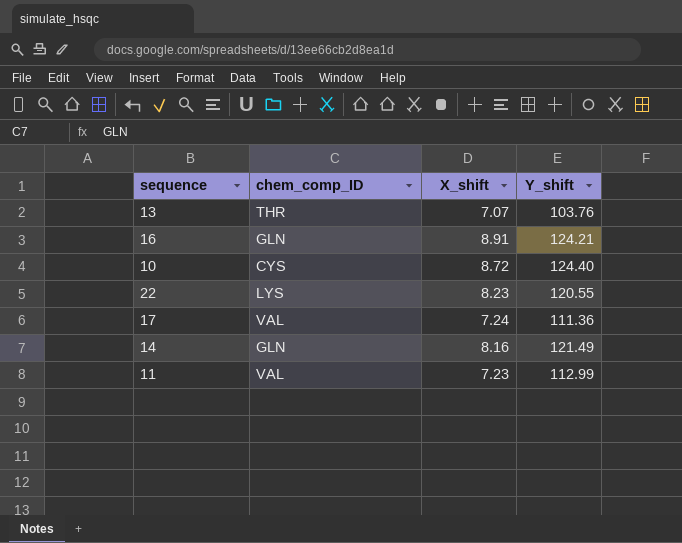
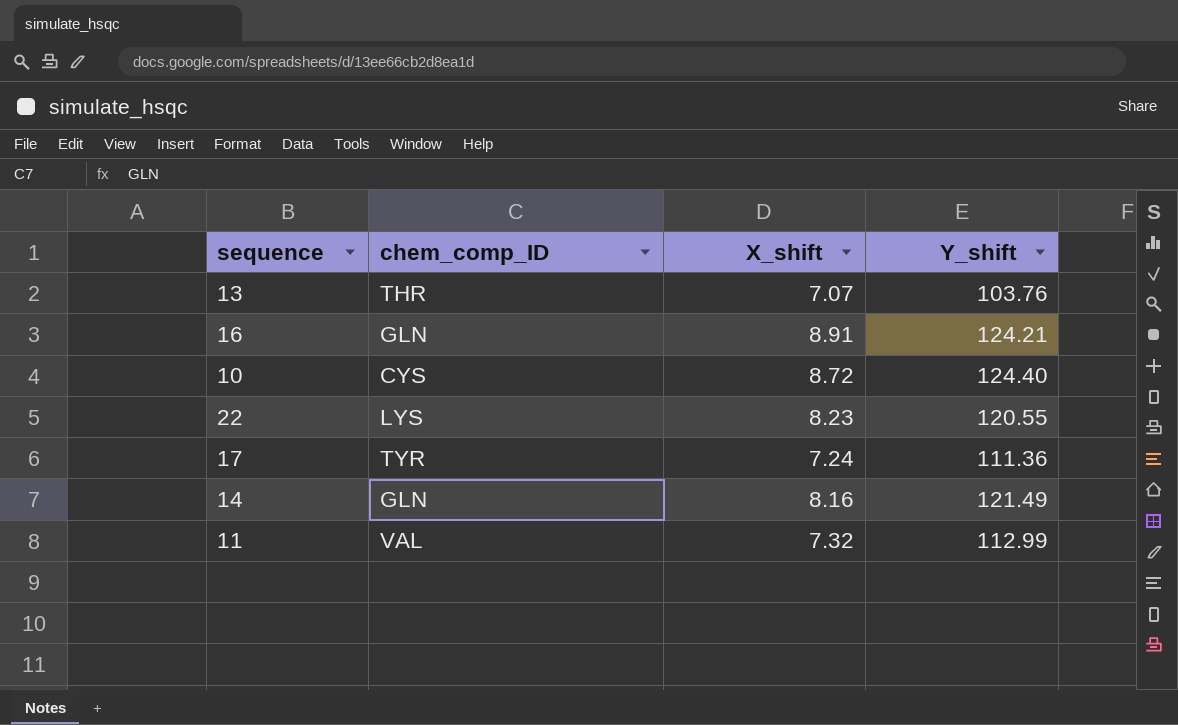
17 | chem_comp_ID: VAL -> TYR
11 | X_shift: 7.23 -> 7.32

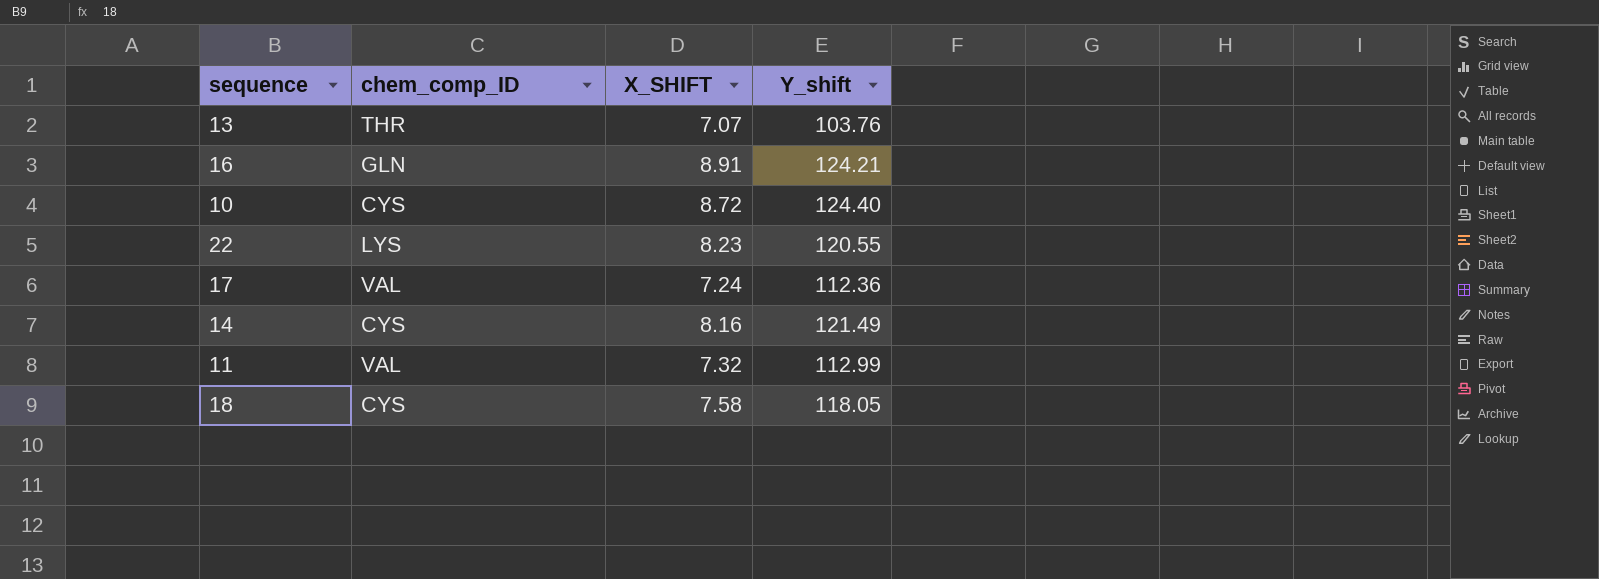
column name: X_shift -> X_SHIFT
17 | chem_comp_ID: TYR -> VAL
17 | Y_shift: 111.36 -> 112.36
14 | chem_comp_ID: GLN -> CYS
row 18: none -> CYS | 7.58 | 118.05

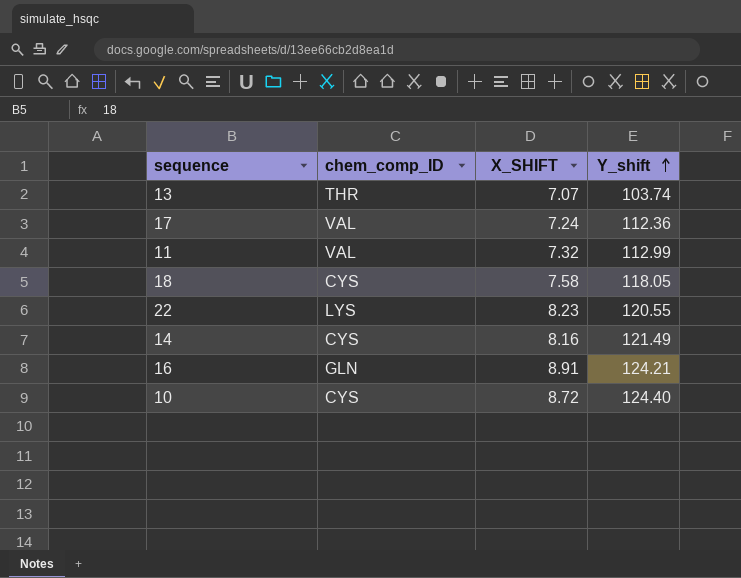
row order: none -> Y_shift ascending
13 | Y_shift: 103.76 -> 103.74

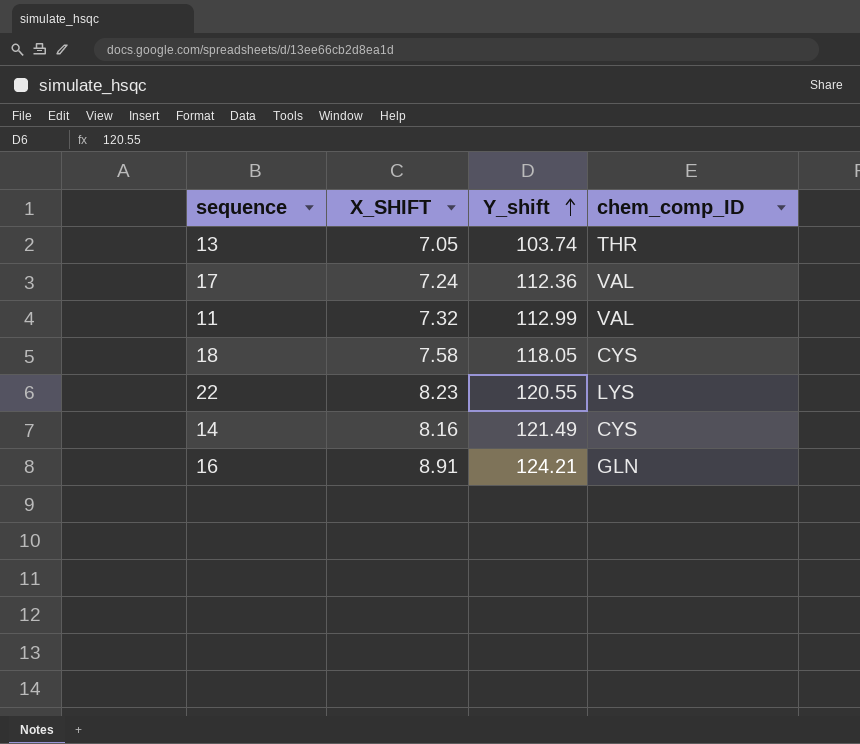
column chem_comp_ID | position: 2 -> 4
row 10: CYS | 8.72 | 124.40 -> none
13 | X_SHIFT: 7.07 -> 7.05

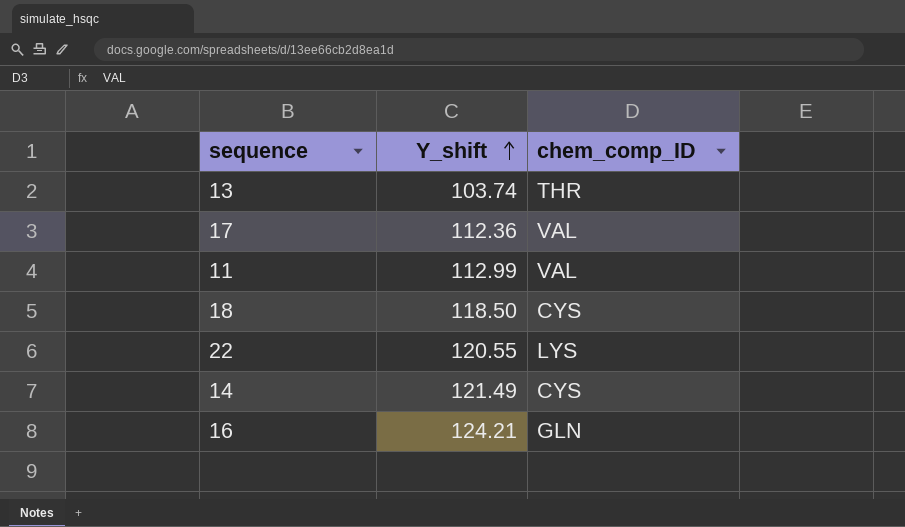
column X_SHIFT | position: 2 -> none
18 | Y_shift: 118.05 -> 118.50

